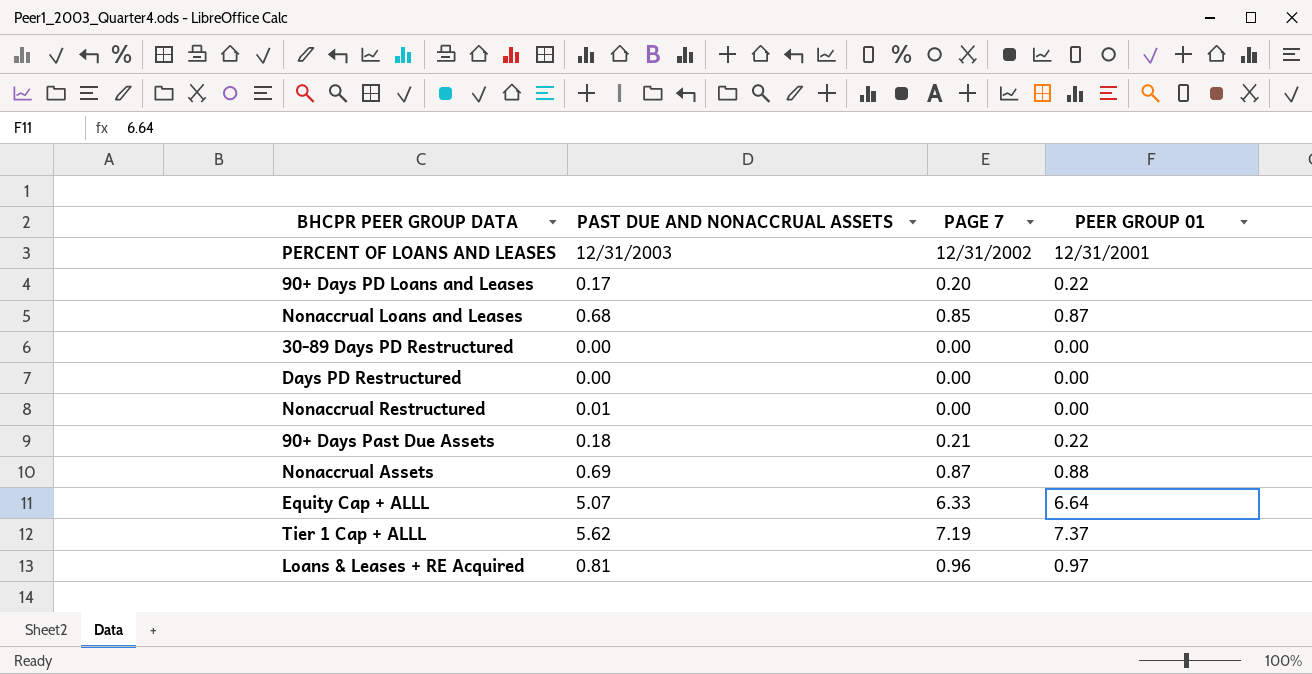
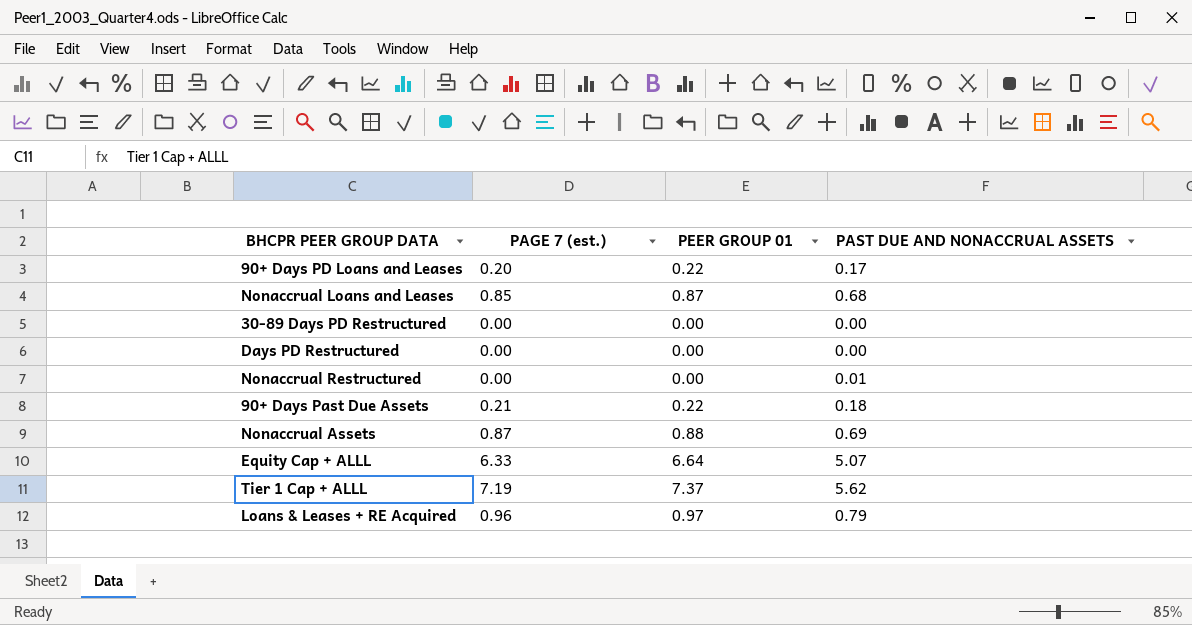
column name: PAGE 7 -> PAGE 7 (est.)
column PAST DUE AND NONACCRUAL ASSETS | position: 2 -> 4
row PERCENT OF LOANS AND LEASES: 12/31/2003 | 12/31/2002 | 12/31/2001 -> none
Loans & Leases + RE Acquired | PAST DUE AND NONACCRUAL ASSETS: 0.81 -> 0.79

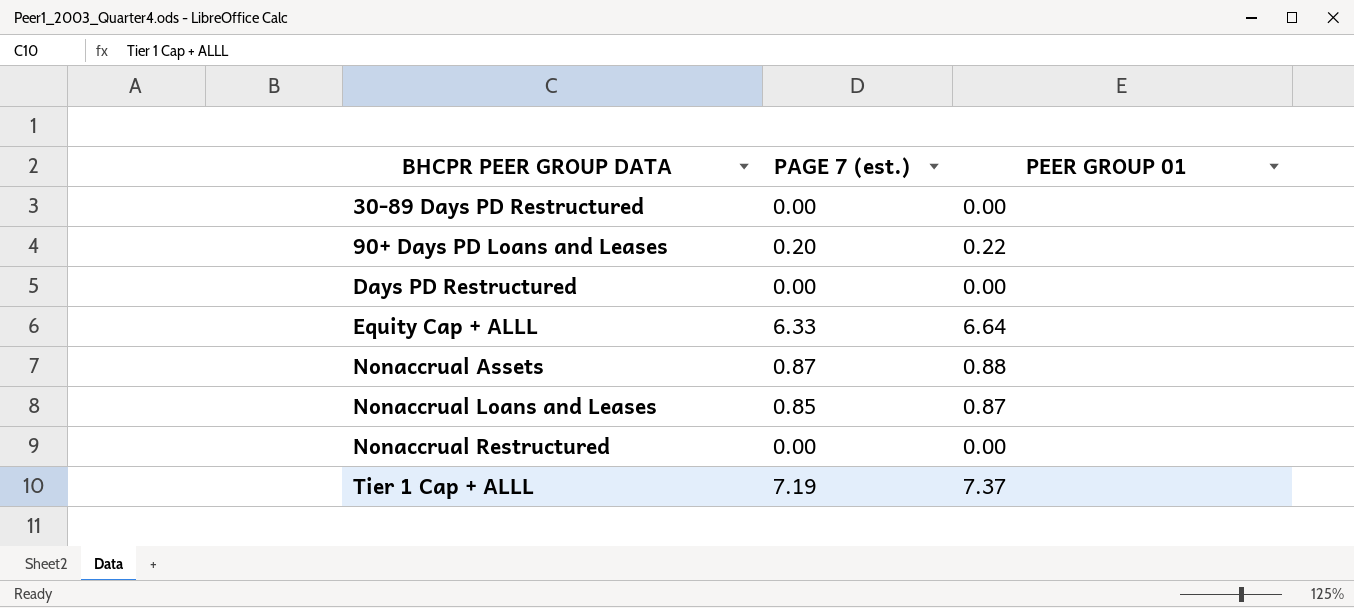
row order: none -> BHCPR PEER GROUP DATA ascending
column PAST DUE AND NONACCRUAL ASSETS | position: 4 -> none
row 90+ Days Past Due Assets: 0.21 | 0.22 | 0.18 -> none
row Loans & Leases + RE Acquired: 0.96 | 0.97 | 0.79 -> none

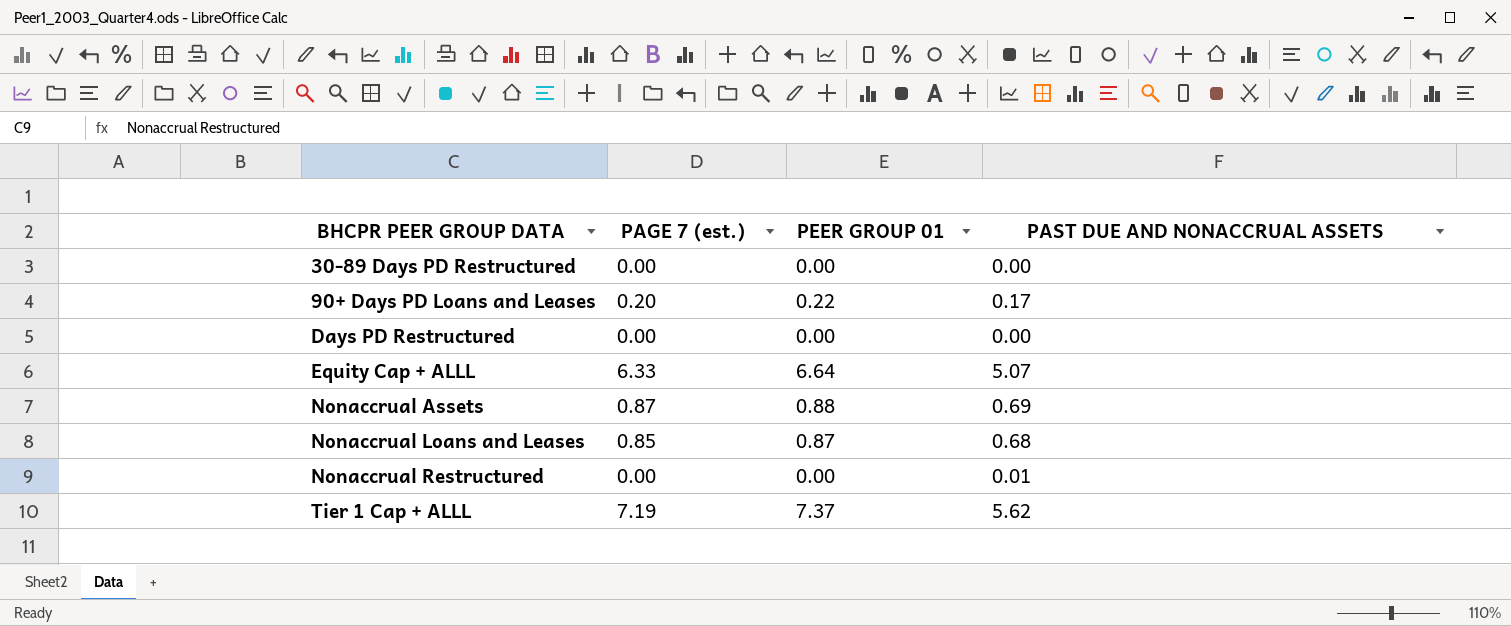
column PAST DUE AND NONACCRUAL ASSETS | position: none -> 4

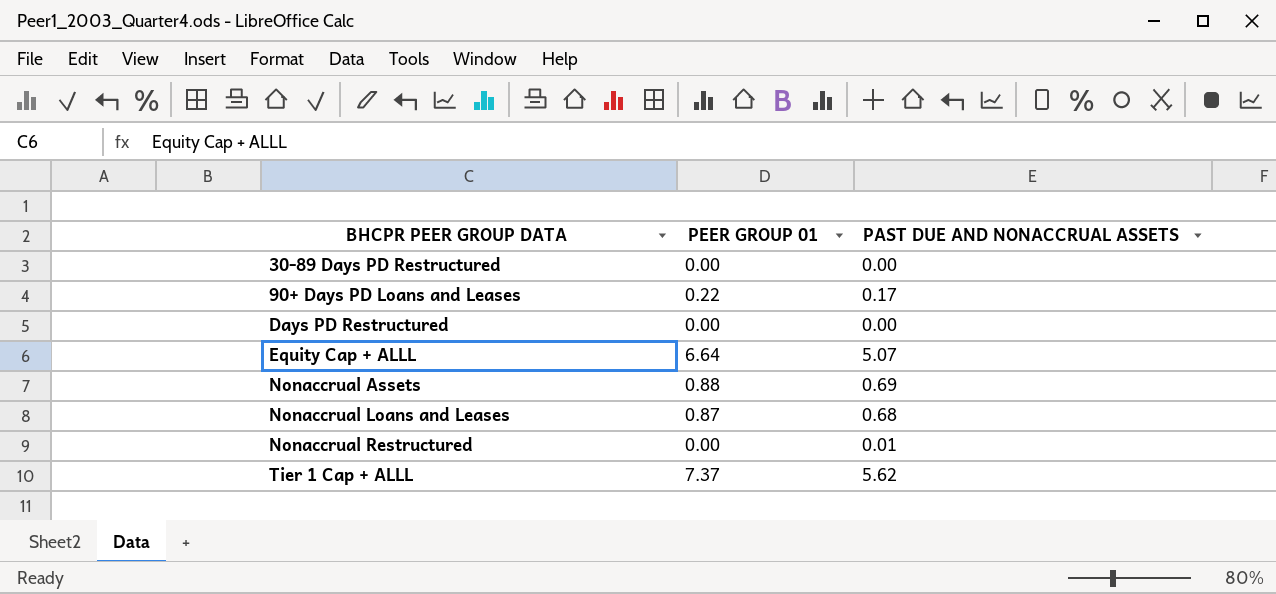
column PAGE 7 (est.) | position: 2 -> none

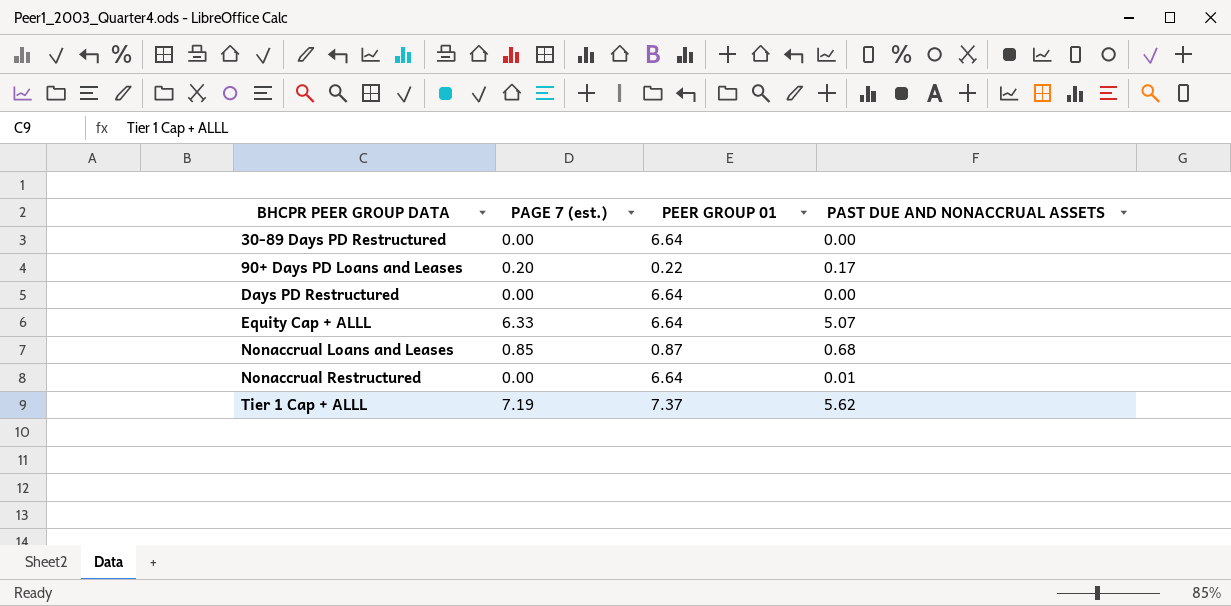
column PAGE 7 (est.) | position: none -> 2
row Nonaccrual Assets: 0.88 | 0.69 -> none
30-89 Days PD Restructured | PEER GROUP 01: 0.00 -> 6.64
Days PD Restructured | PEER GROUP 01: 0.00 -> 6.64
Nonaccrual Restructured | PEER GROUP 01: 0.00 -> 6.64

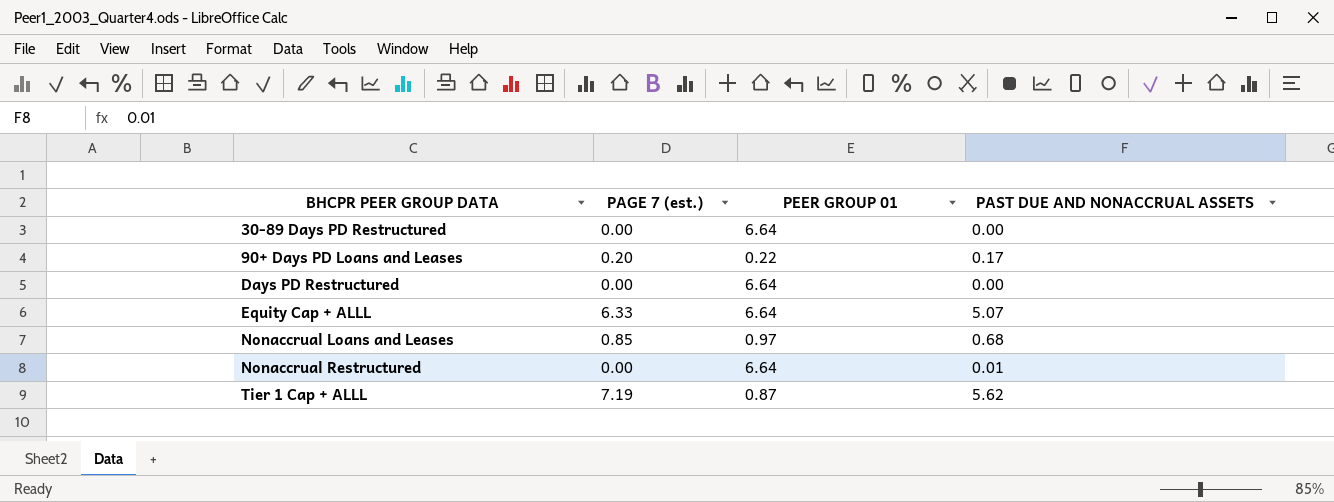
Nonaccrual Loans and Leases | PEER GROUP 01: 0.87 -> 0.97
Tier 1 Cap + ALLL | PEER GROUP 01: 7.37 -> 0.87

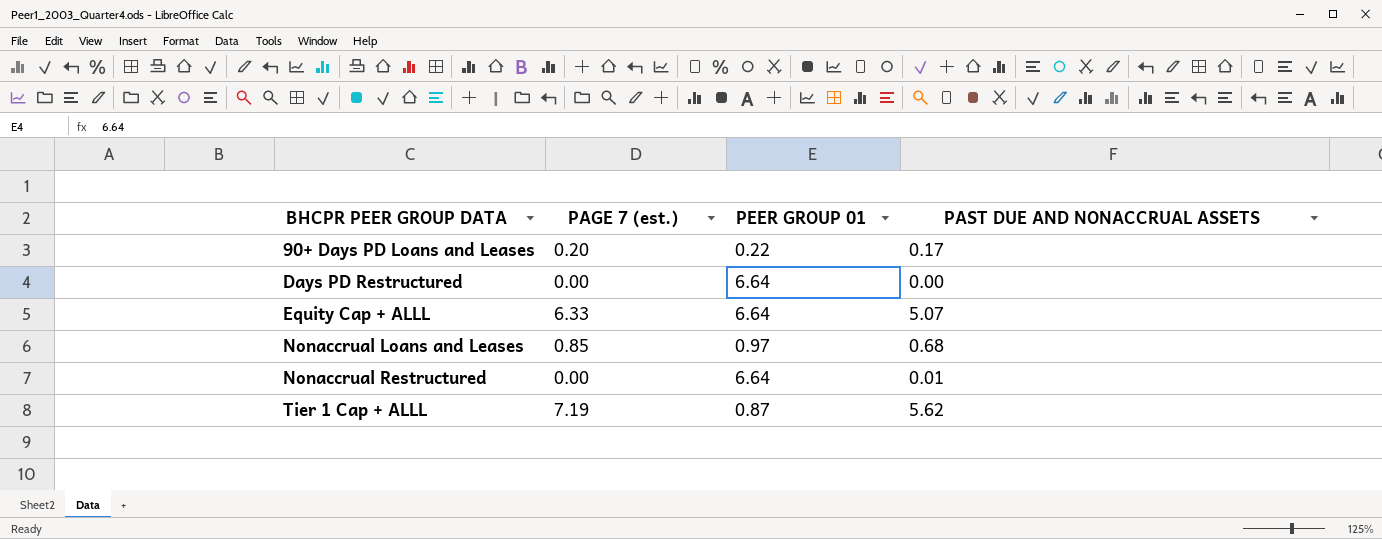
row 30-89 Days PD Restructured: 0.00 | 6.64 | 0.00 -> none

